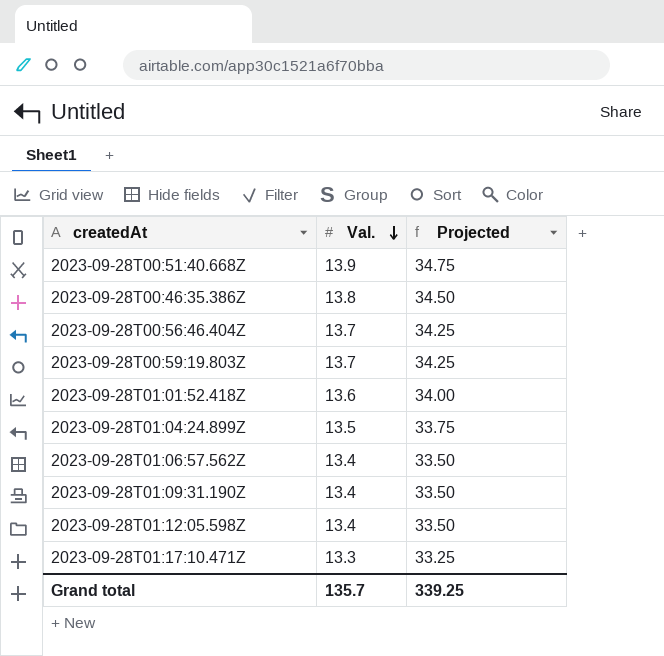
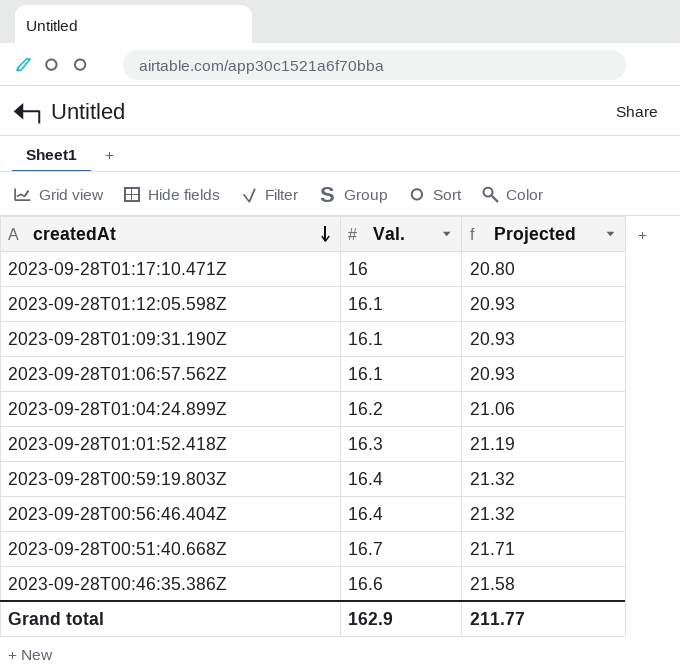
row order: Val. descending -> createdAt descending
column Projected | formula: [Val.] * 2.5 -> [Val.] * 1.3
2023-09-28T01:17:10.471Z | Val.: 13.3 -> 16
2023-09-28T01:12:05.598Z | Val.: 13.4 -> 16.1
2023-09-28T01:09:31.190Z | Val.: 13.4 -> 16.1
2023-09-28T01:06:57.562Z | Val.: 13.4 -> 16.1
2023-09-28T01:04:24.899Z | Val.: 13.5 -> 16.2
2023-09-28T01:01:52.418Z | Val.: 13.6 -> 16.3
2023-09-28T00:59:19.803Z | Val.: 13.7 -> 16.4
2023-09-28T00:56:46.404Z | Val.: 13.7 -> 16.4
2023-09-28T00:51:40.668Z | Val.: 13.9 -> 16.7
2023-09-28T00:46:35.386Z | Val.: 13.8 -> 16.6
Grand total | Val.: 135.7 -> 162.9
Grand total | Projected: 339.25 -> 211.77

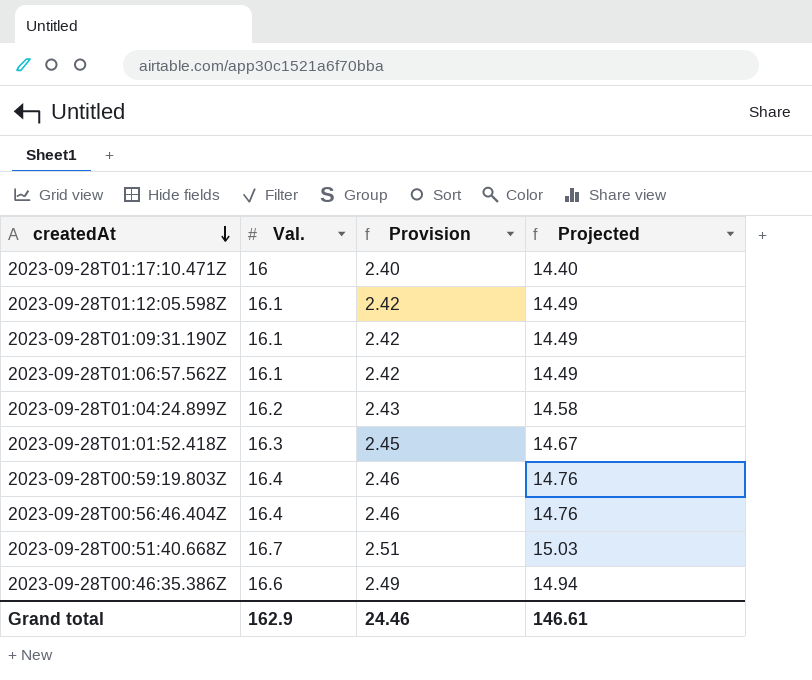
column Provision | formula: none -> [Val.] * 0.15
column Projected | formula: [Val.] * 1.3 -> [Val.] * 0.9
Grand total | Projected: 211.77 -> 146.61

